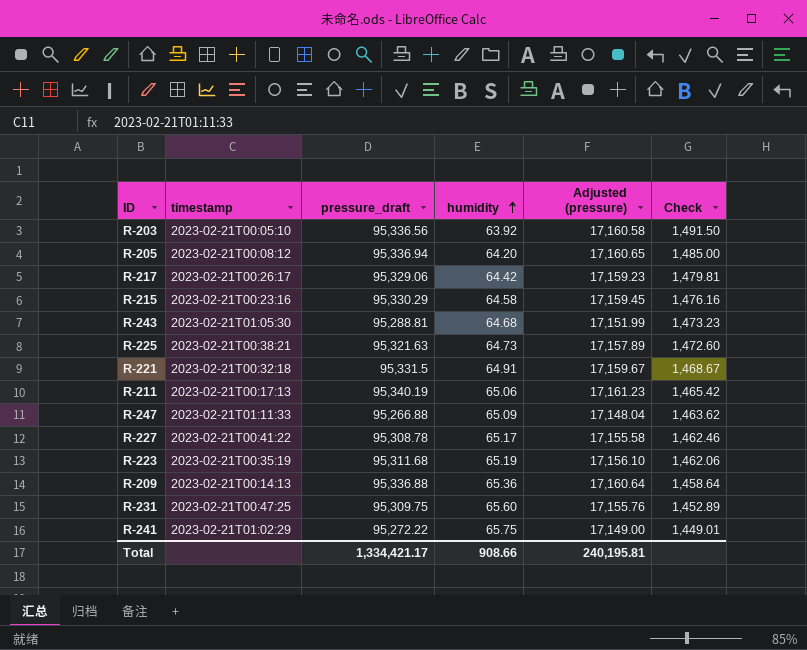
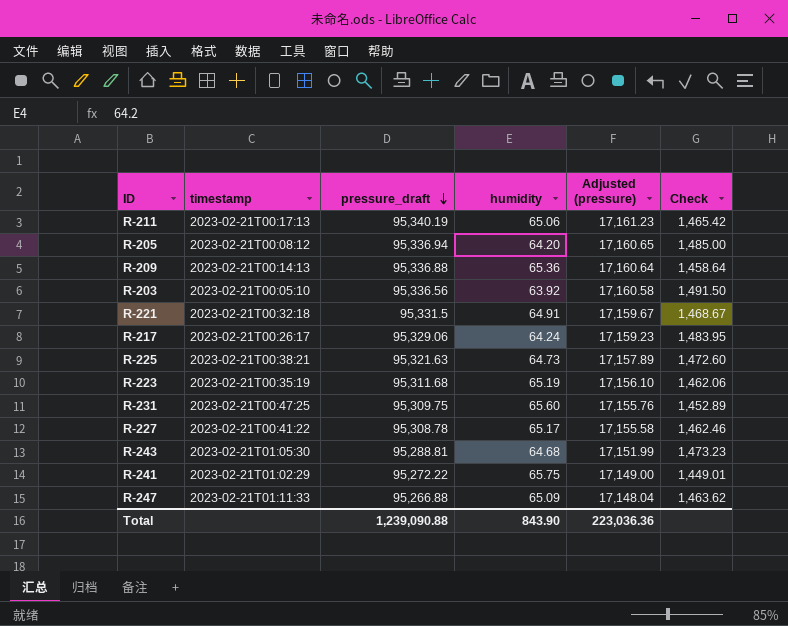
row order: humidity ascending -> pressure_draft descending
row R-215: 2023-02-21T00:23:16 | 95,330.29 | 64.58 | 17,159.45 | 1,476.16 -> none
R-217 | humidity: 64.42 -> 64.24
R-217 | Check: 1,479.81 -> 1,483.95
Total | pressure_draft: 1,334,421.17 -> 1,239,090.88
Total | humidity: 908.66 -> 843.90
Total | Adjusted (pressure): 240,195.81 -> 223,036.36

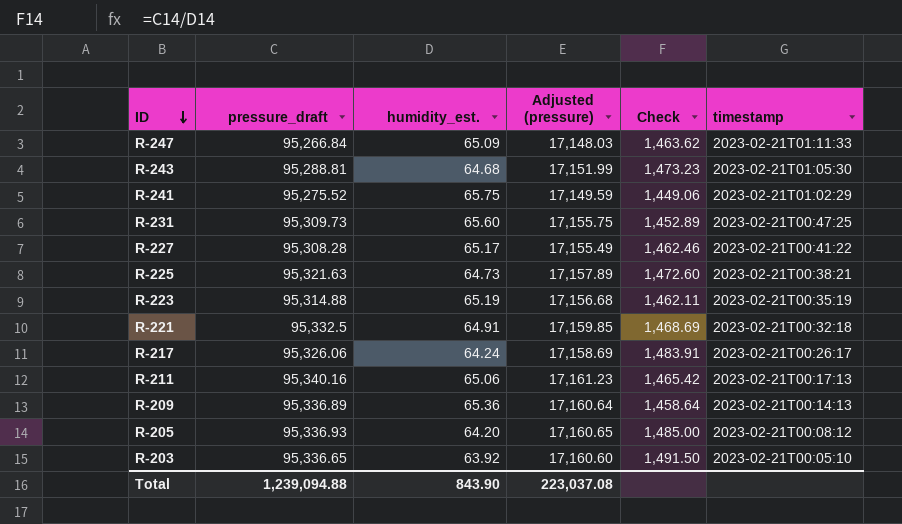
row order: pressure_draft descending -> ID descending
column name: humidity -> humidity_est.
column timestamp | position: 2 -> 6
R-247 | pressure_draft: 95,266.88 -> 95,266.84
R-247 | Adjusted (pressure): 17,148.04 -> 17,148.03
R-241 | pressure_draft: 95,272.22 -> 95,275.52
R-241 | Adjusted (pressure): 17,149.00 -> 17,149.59
R-241 | Check: 1,449.01 -> 1,449.06
R-231 | pressure_draft: 95,309.75 -> 95,309.73
R-231 | Adjusted (pressure): 17,155.76 -> 17,155.75
R-227 | pressure_draft: 95,308.78 -> 95,308.28
R-227 | Adjusted (pressure): 17,155.58 -> 17,155.49
R-223 | pressure_draft: 95,311.68 -> 95,314.88
R-223 | Adjusted (pressure): 17,156.10 -> 17,156.68
R-223 | Check: 1,462.06 -> 1,462.11
R-221 | pressure_draft: 95,331.5 -> 95,332.5
R-221 | Adjusted (pressure): 17,159.67 -> 17,159.85
R-221 | Check: 1,468.67 -> 1,468.69
R-217 | pressure_draft: 95,329.06 -> 95,326.06
R-217 | Adjusted (pressure): 17,159.23 -> 17,158.69
R-217 | Check: 1,483.95 -> 1,483.91
R-211 | pressure_draft: 95,340.19 -> 95,340.16
R-209 | pressure_draft: 95,336.88 -> 95,336.89
R-205 | pressure_draft: 95,336.94 -> 95,336.93
R-203 | pressure_draft: 95,336.56 -> 95,336.65
R-203 | Adjusted (pressure): 17,160.58 -> 17,160.60
Total | pressure_draft: 1,239,090.88 -> 1,239,094.88
Total | Adjusted (pressure): 223,036.36 -> 223,037.08

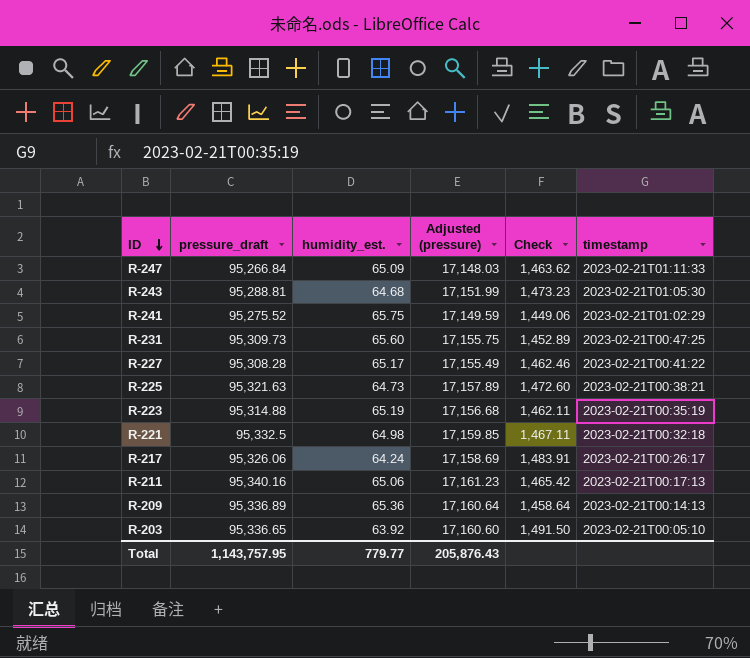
row R-205: 95,336.93 | 64.20 | 17,160.65 | 1,485.00 | 2023-02-21T00:08:12 -> none
R-221 | humidity_est.: 64.91 -> 64.98
R-221 | Check: 1,468.69 -> 1,467.11
Total | pressure_draft: 1,239,094.88 -> 1,143,757.95
Total | humidity_est.: 843.90 -> 779.77
Total | Adjusted (pressure): 223,037.08 -> 205,876.43

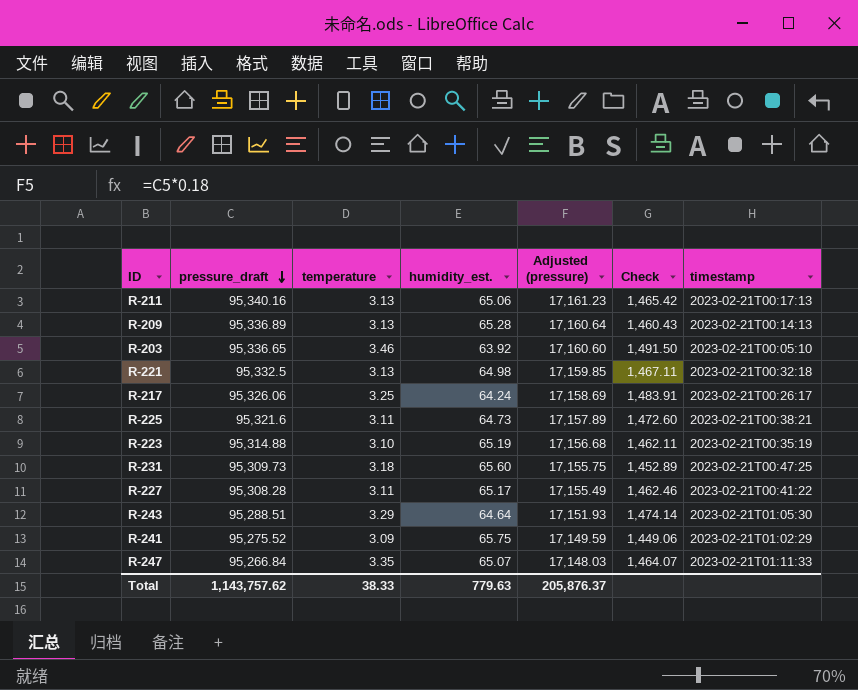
row order: ID descending -> pressure_draft descending
column temperature | position: none -> 3
R-209 | humidity_est.: 65.36 -> 65.28
R-209 | Check: 1,458.64 -> 1,460.43
R-225 | pressure_draft: 95,321.63 -> 95,321.6
R-243 | pressure_draft: 95,288.81 -> 95,288.51
R-243 | humidity_est.: 64.68 -> 64.64
R-243 | Adjusted (pressure): 17,151.99 -> 17,151.93
R-243 | Check: 1,473.23 -> 1,474.14
R-247 | humidity_est.: 65.09 -> 65.07
R-247 | Check: 1,463.62 -> 1,464.07
Total | pressure_draft: 1,143,757.95 -> 1,143,757.62
Total | humidity_est.: 779.77 -> 779.63
Total | Adjusted (pressure): 205,876.43 -> 205,876.37

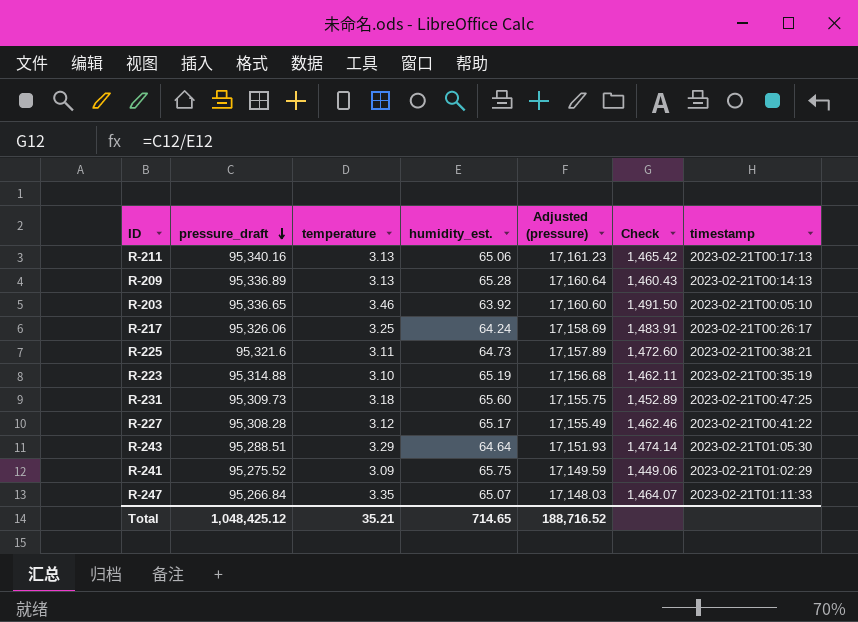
row R-221: 95,332.5 | 3.13 | 64.98 | 17,159.85 | 1,467.11 | 2023-02-21T00:32:18 -> none
R-227 | temperature: 3.11 -> 3.12
Total | pressure_draft: 1,143,757.62 -> 1,048,425.12
Total | temperature: 38.33 -> 35.21
Total | humidity_est.: 779.63 -> 714.65
Total | Adjusted (pressure): 205,876.37 -> 188,716.52

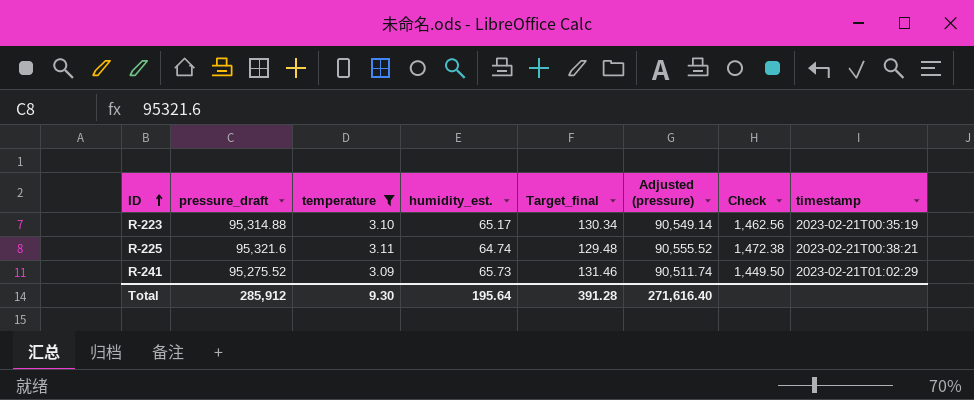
filter: none -> temperature <= 3.11
row order: pressure_draft descending -> ID ascending
column Target_final | formula: none -> [humidity_est.] * 2
column Adjusted (pressure) | formula: [pressure_draft] * 0.18 -> [pressure_draft] * 0.95
R-223 | humidity_est.: 65.19 -> 65.17
R-223 | Check: 1,462.11 -> 1,462.56
R-225 | humidity_est.: 64.73 -> 64.74
R-225 | Check: 1,472.60 -> 1,472.38
R-241 | humidity_est.: 65.75 -> 65.73
R-241 | Check: 1,449.06 -> 1,449.50
Total | pressure_draft: 1,048,425.12 -> 285,912
Total | temperature: 35.21 -> 9.30
Total | humidity_est.: 714.65 -> 195.64
Total | Adjusted (pressure): 188,716.52 -> 271,616.40

